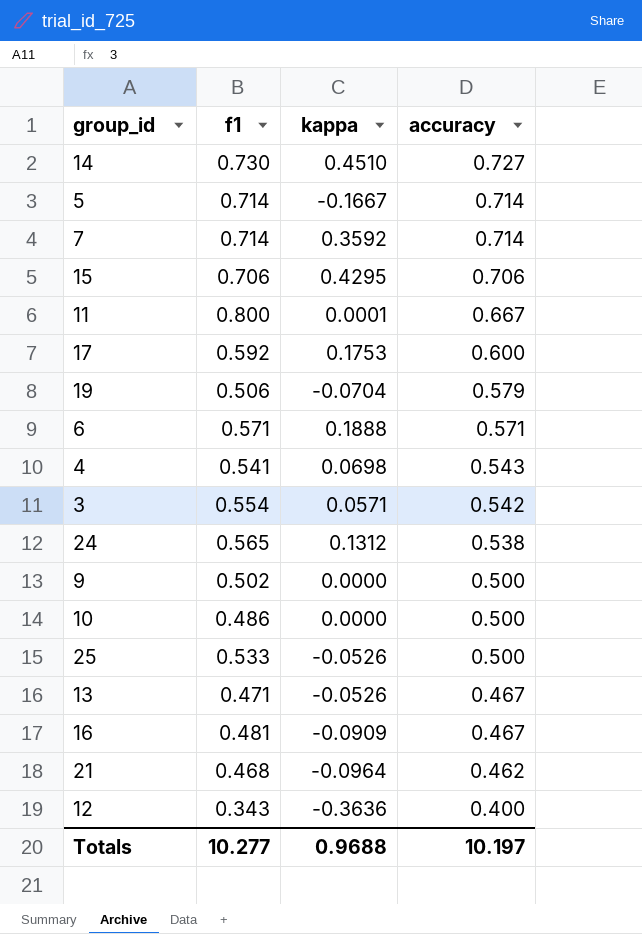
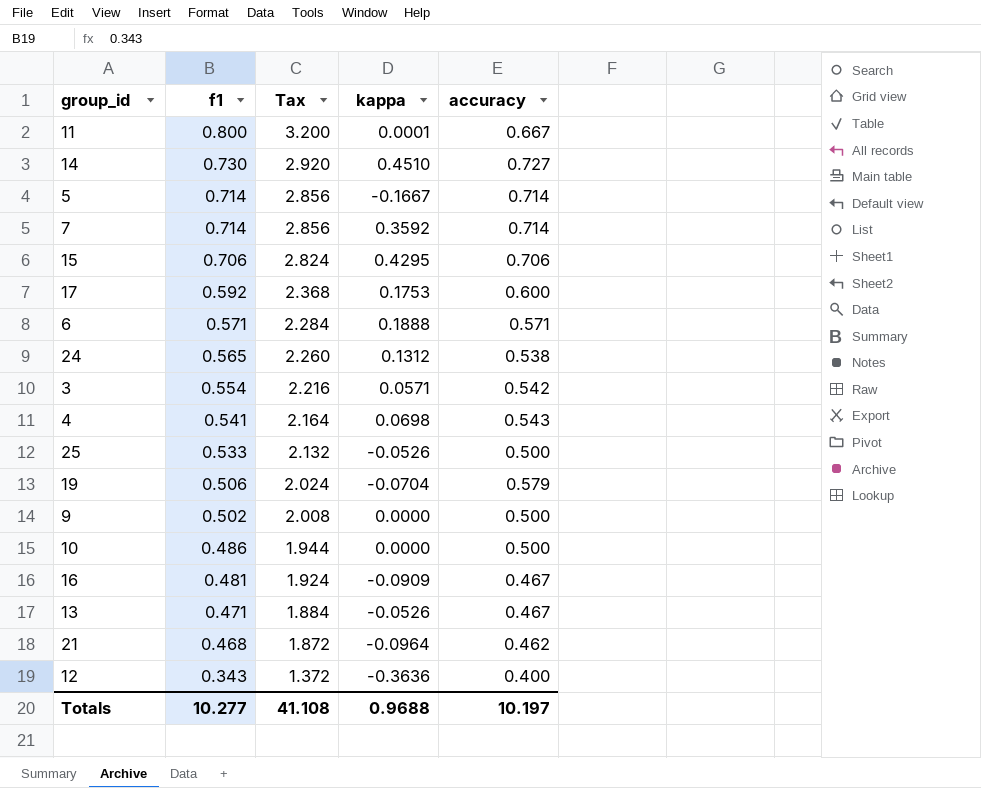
row order: accuracy descending -> f1 descending
column Tax | formula: none -> [f1] * 4

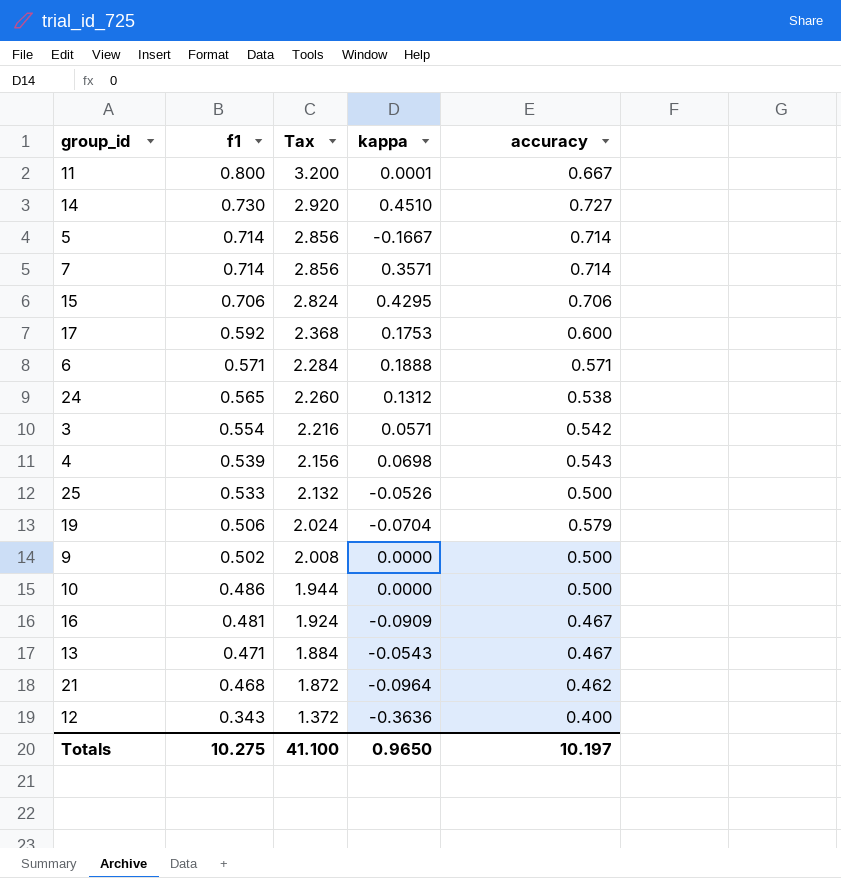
7 | kappa: 0.3592 -> 0.3571
4 | f1: 0.541 -> 0.539
4 | Tax: 2.164 -> 2.156
13 | kappa: -0.0526 -> -0.0543
Totals | f1: 10.277 -> 10.275
Totals | Tax: 41.108 -> 41.100
Totals | kappa: 0.9688 -> 0.9650

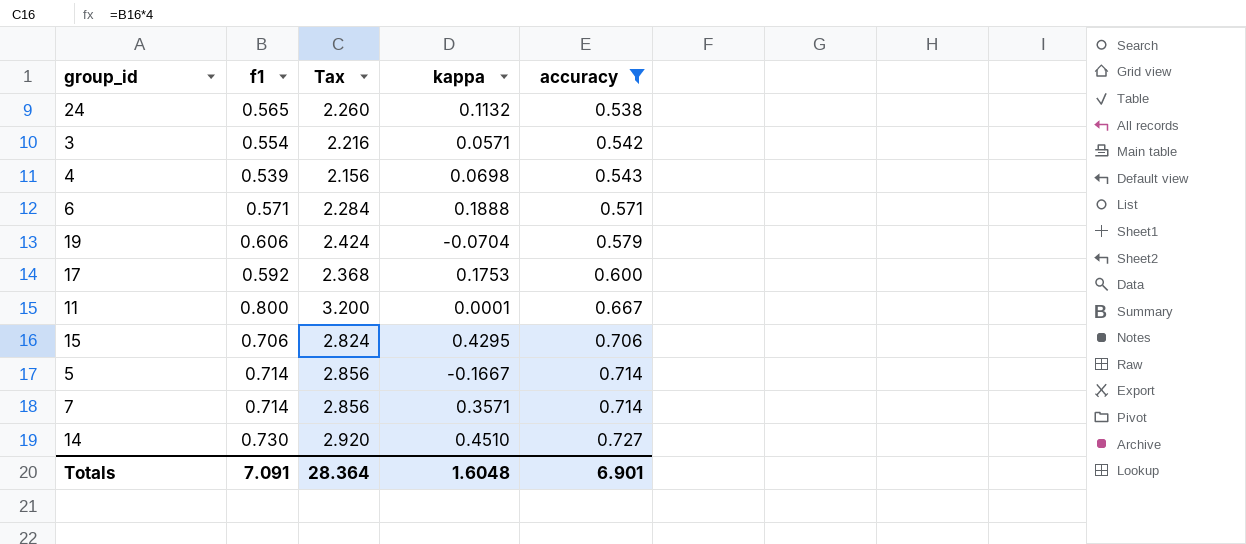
filter: none -> accuracy >= 0.538
row order: f1 descending -> accuracy ascending
24 | kappa: 0.1312 -> 0.1132
19 | f1: 0.506 -> 0.606
19 | Tax: 2.024 -> 2.424
Totals | f1: 10.275 -> 7.091
Totals | Tax: 41.100 -> 28.364
Totals | kappa: 0.9650 -> 1.6048
Totals | accuracy: 10.197 -> 6.901

